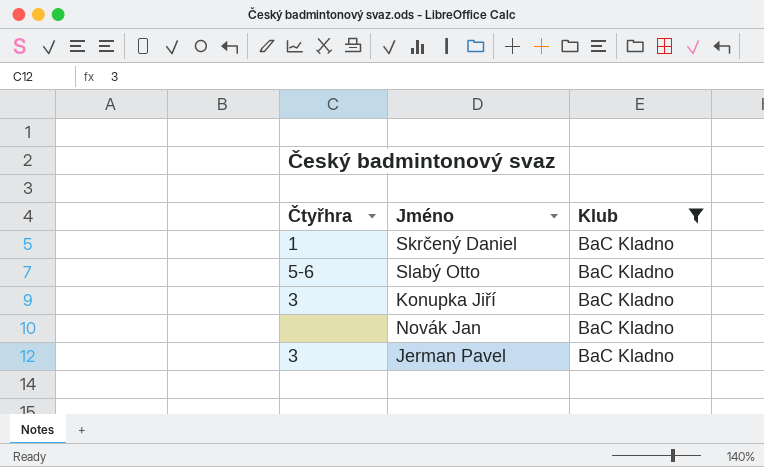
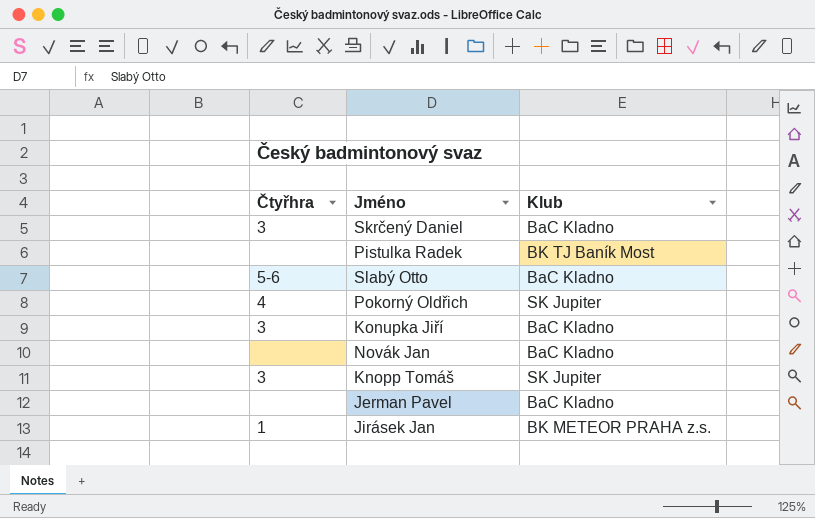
filter: Klub = BaC Kladno -> none
Skrčený Daniel | Čtyřhra: 1 -> 3
Jerman Pavel | Čtyřhra: 3 -> none

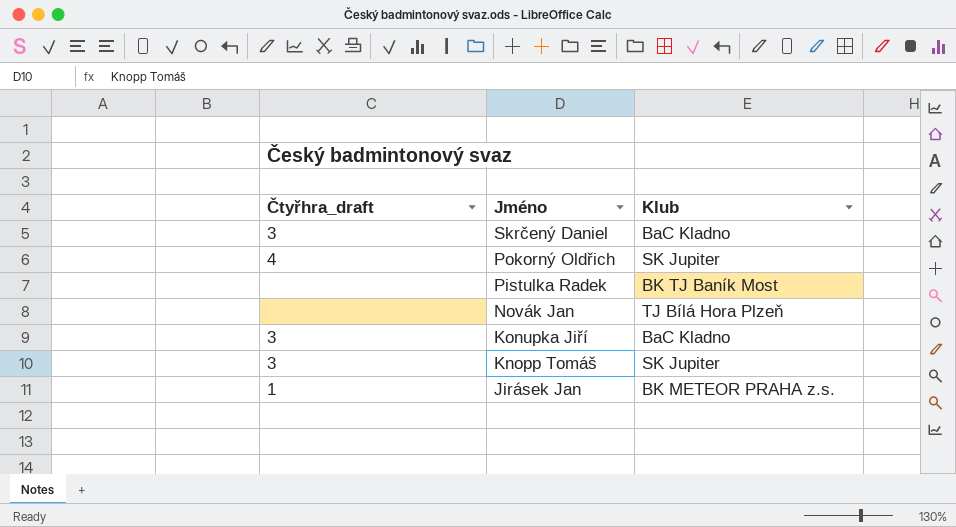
row order: none -> Jméno descending
column name: Čtyřhra -> Čtyřhra_draft
row Slabý Otto: 5-6 | BaC Kladno -> none
row Jerman Pavel: none | BaC Kladno -> none
Novák Jan | Klub: BaC Kladno -> TJ Bílá Hora Plzeň

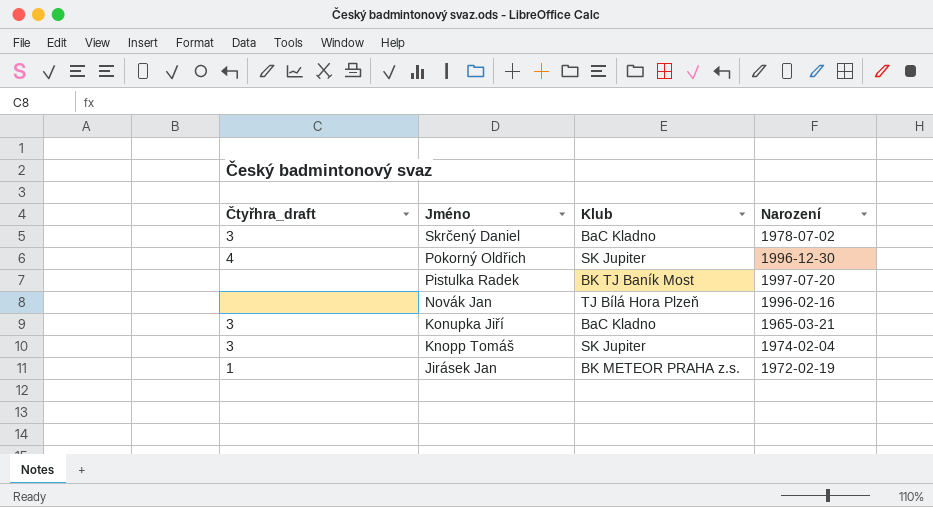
column Narození | position: none -> 4

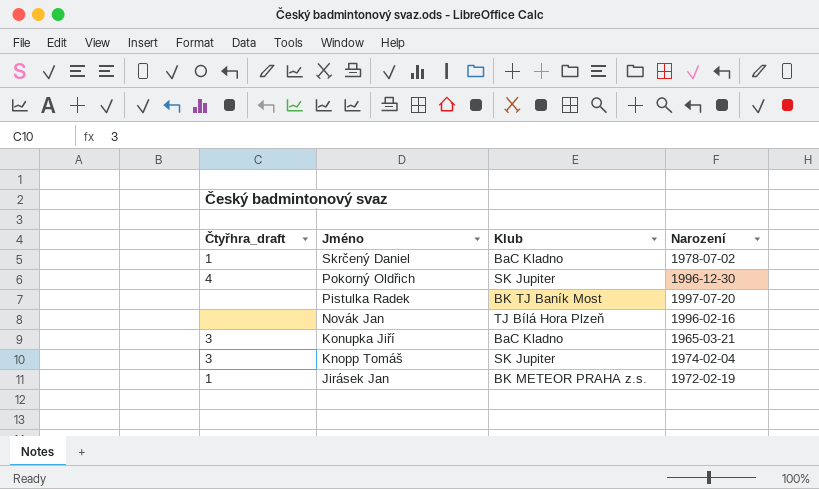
Skrčený Daniel | Čtyřhra_draft: 3 -> 1

